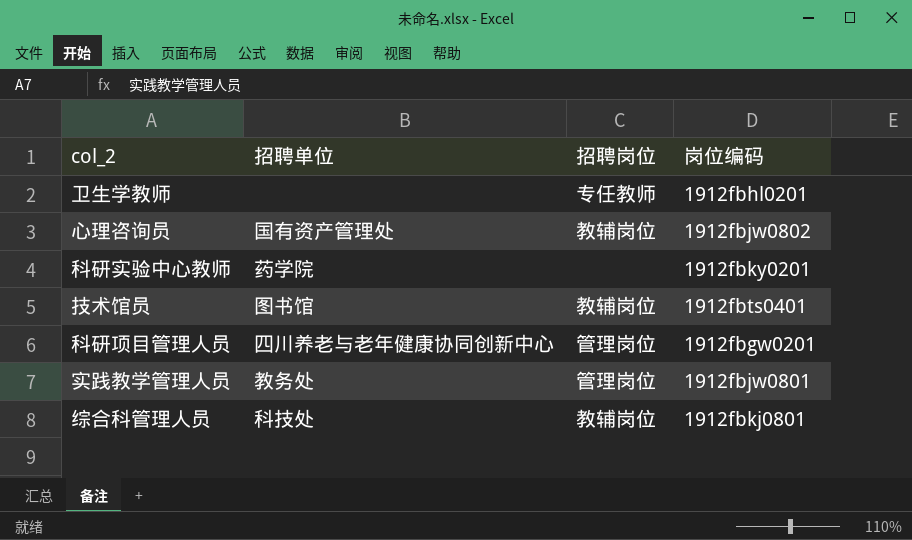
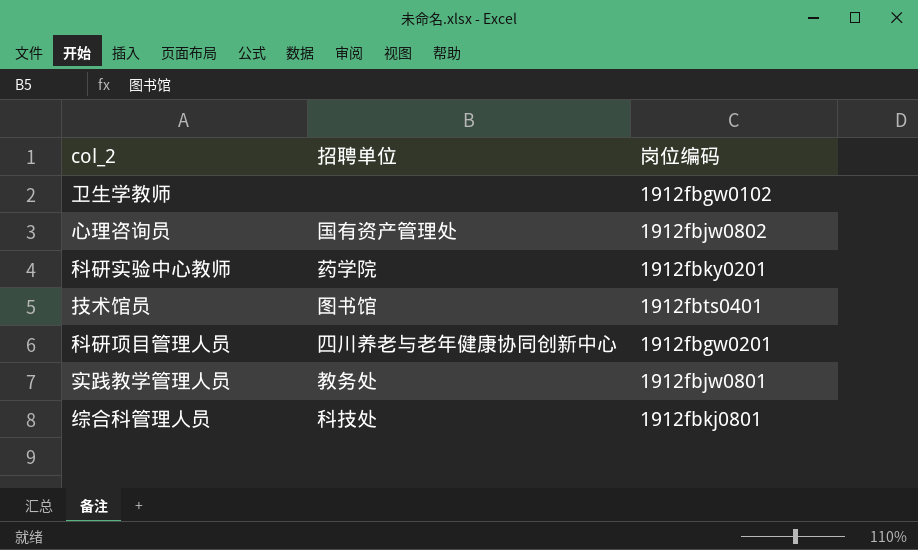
column 招聘岗位 | position: 3 -> none
卫生学教师 | 岗位编码: 1912fbhl0201 -> 1912fbgw0102

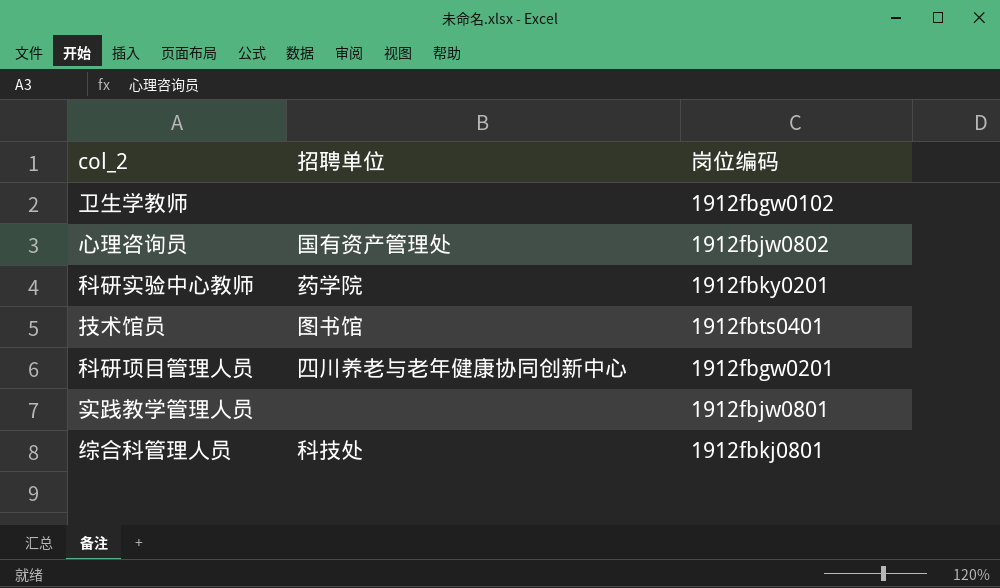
实践教学管理人员 | 招聘单位: 教务处 -> none

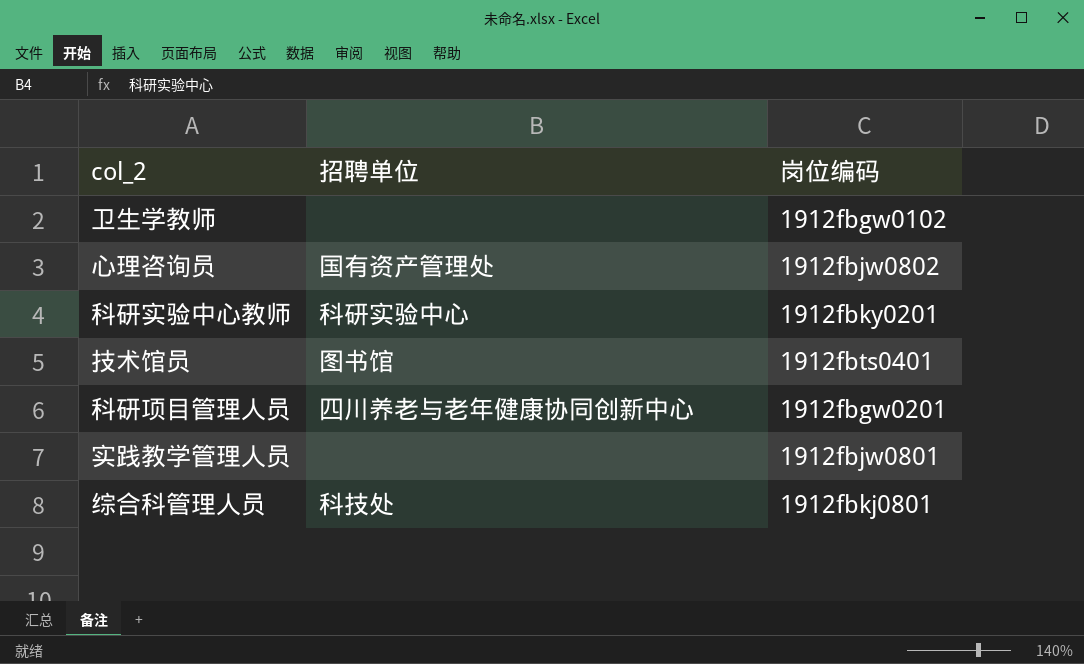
科研实验中心教师 | 招聘单位: 药学院 -> 科研实验中心

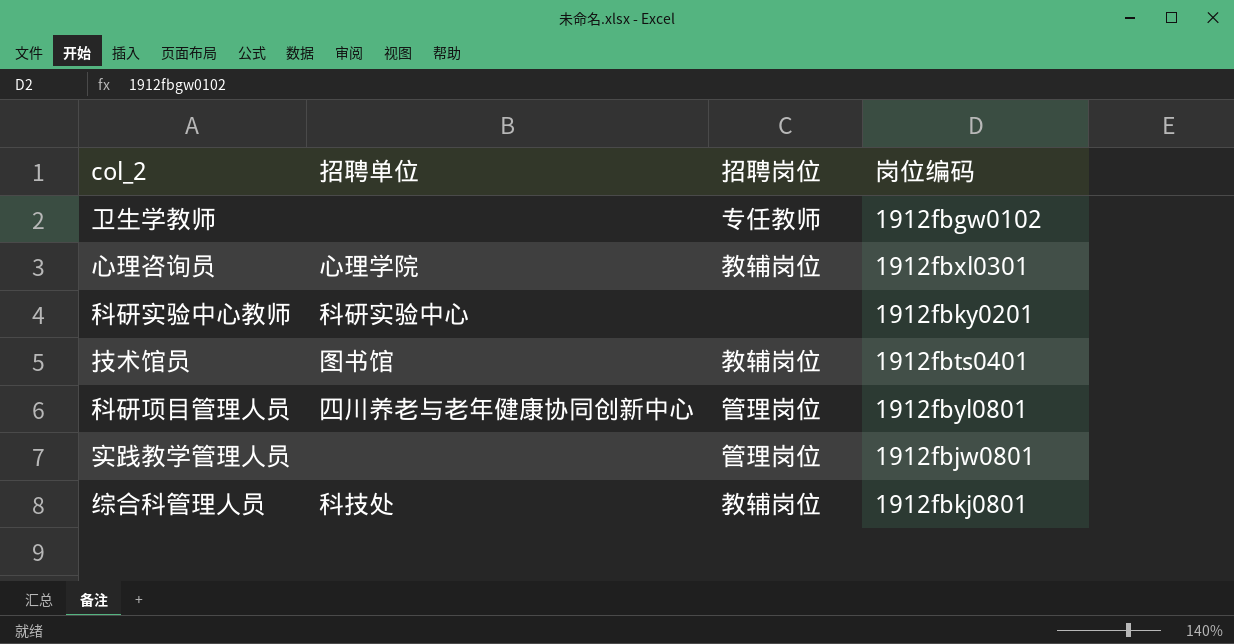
column 招聘岗位 | position: none -> 3
心理咨询员 | 招聘单位: 国有资产管理处 -> 心理学院
心理咨询员 | 岗位编码: 1912fbjw0802 -> 1912fbxl0301
科研项目管理人员 | 岗位编码: 1912fbgw0201 -> 1912fbyl0801

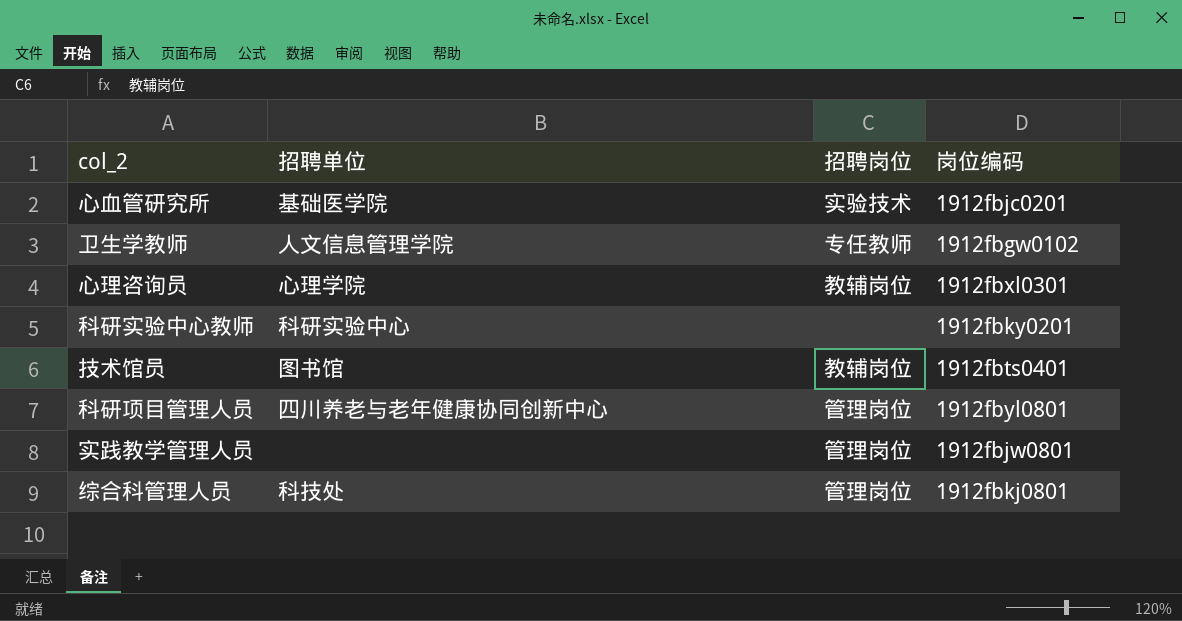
row 心血管研究所: none -> 基础医学院 | 实验技术 | 1912fbjc0201
卫生学教师 | 招聘单位: none -> 人文信息管理学院
综合科管理人员 | 招聘岗位: 教辅岗位 -> 管理岗位

